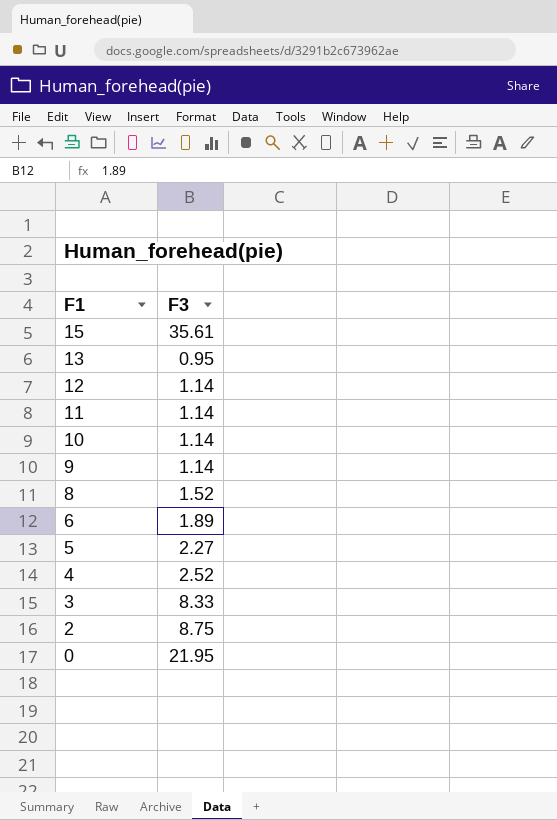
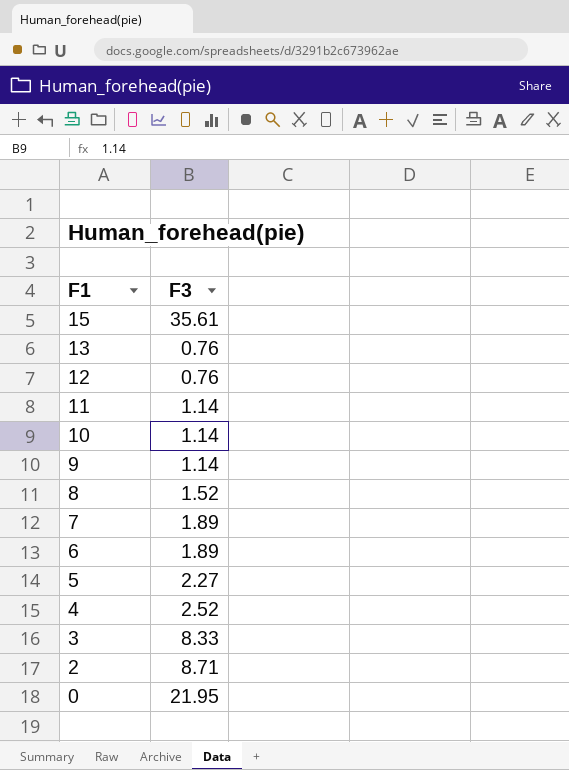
13 | F3: 0.95 -> 0.76
12 | F3: 1.14 -> 0.76
row 7: none -> 1.89
2 | F3: 8.75 -> 8.71

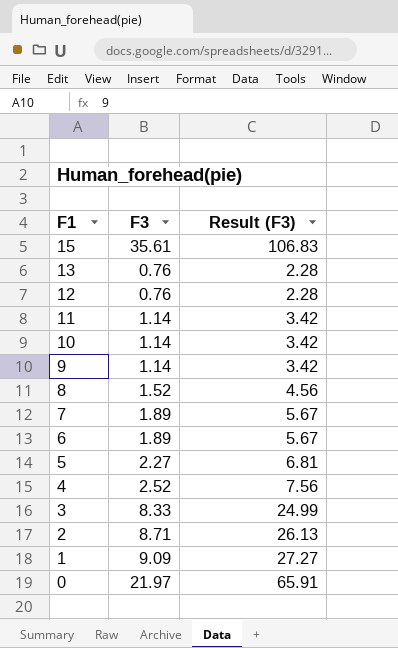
column Result (F3) | formula: none -> [F3] * 3
row 1: none -> 9.09 | 27.27
0 | F3: 21.95 -> 21.97

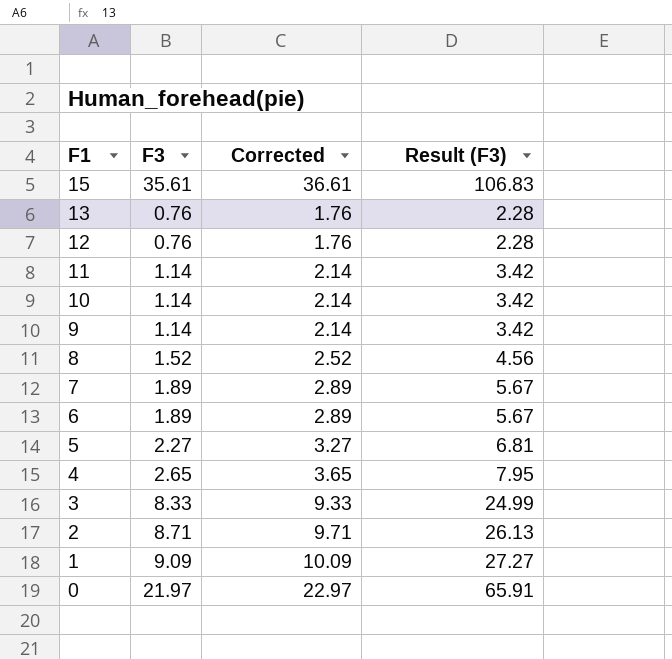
column Corrected | formula: none -> [F3] + 1
4 | F3: 2.52 -> 2.65
4 | Result (F3): 7.56 -> 7.95

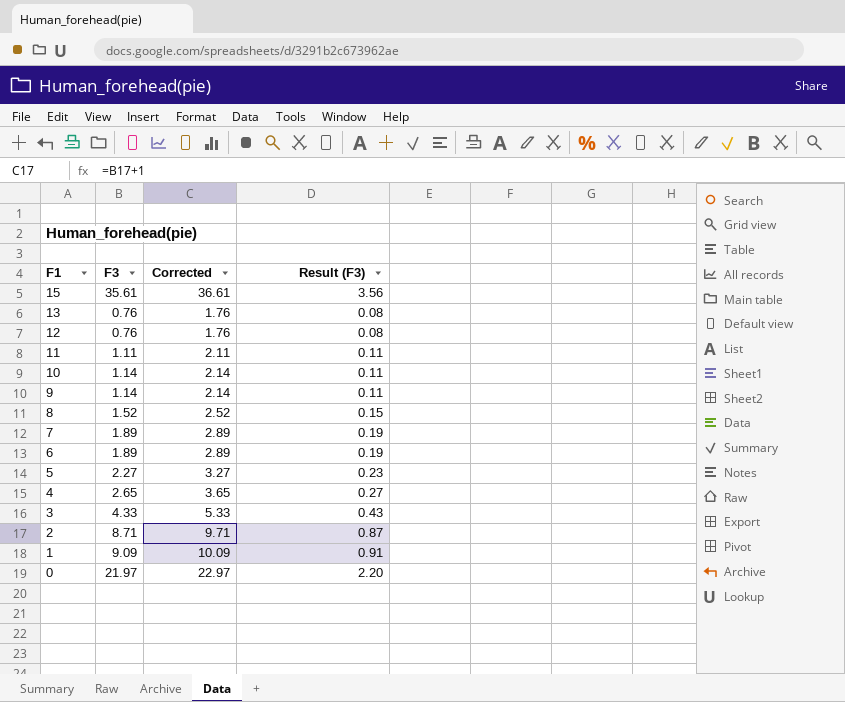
column Result (F3) | formula: [F3] * 3 -> [F3] * 0.1
11 | F3: 1.14 -> 1.11
11 | Corrected: 2.14 -> 2.11
3 | F3: 8.33 -> 4.33
3 | Corrected: 9.33 -> 5.33

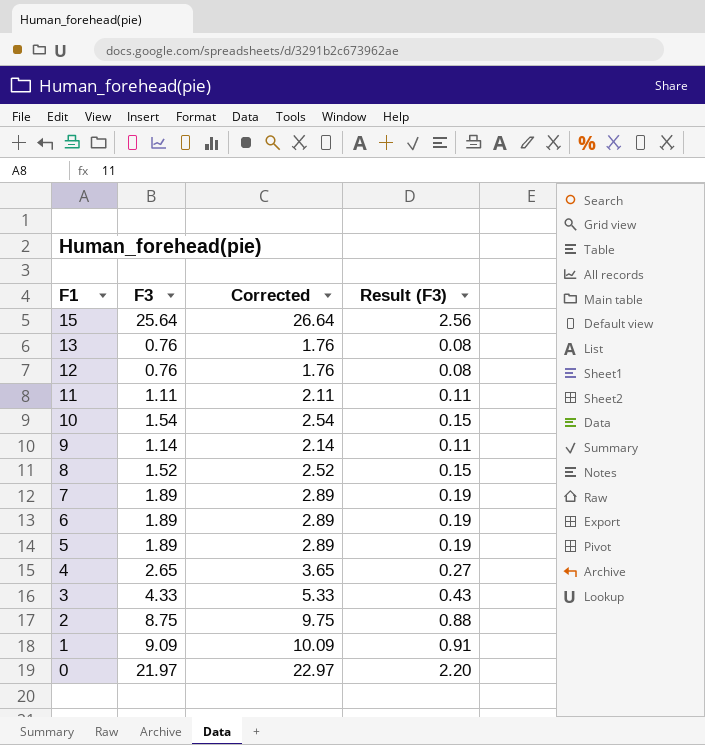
15 | F3: 35.61 -> 25.64
15 | Corrected: 36.61 -> 26.64
15 | Result (F3): 3.56 -> 2.56
10 | F3: 1.14 -> 1.54
10 | Corrected: 2.14 -> 2.54
10 | Result (F3): 0.11 -> 0.15
5 | F3: 2.27 -> 1.89
5 | Corrected: 3.27 -> 2.89
5 | Result (F3): 0.23 -> 0.19
2 | F3: 8.71 -> 8.75
2 | Corrected: 9.71 -> 9.75
2 | Result (F3): 0.87 -> 0.88

